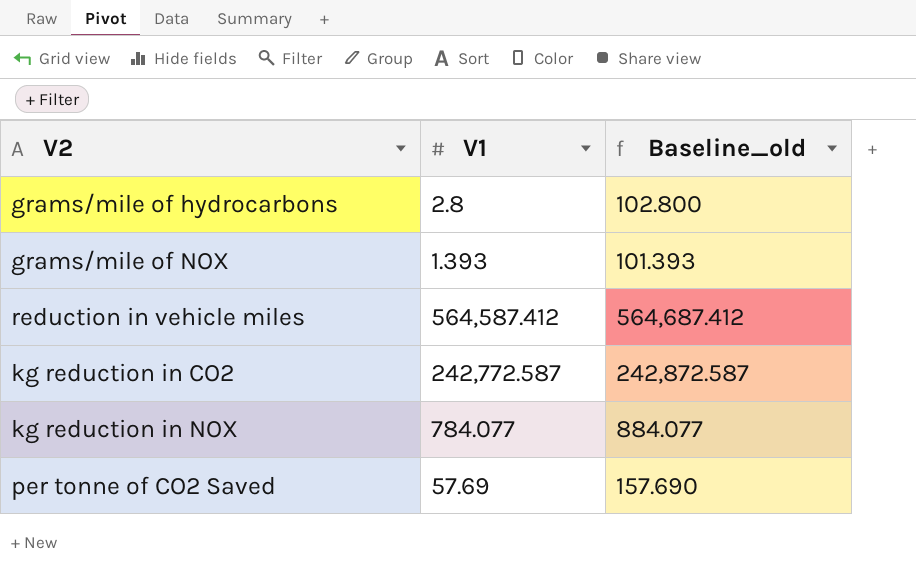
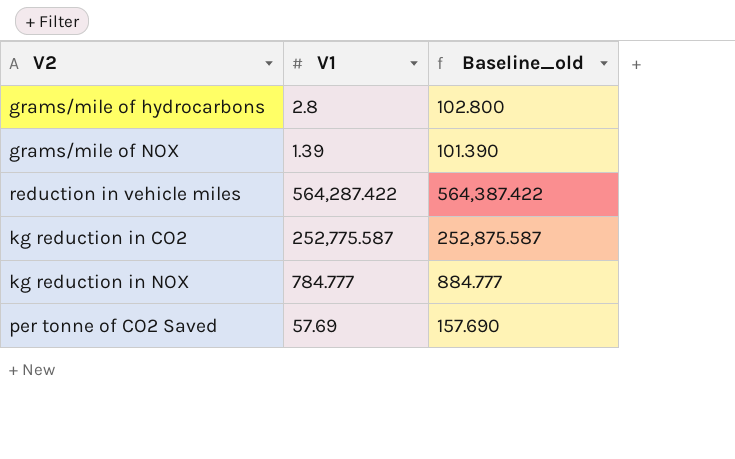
grams/mile of NOX | V1: 1.393 -> 1.39
grams/mile of NOX | Baseline_old: 101.393 -> 101.390
reduction in vehicle miles | V1: 564,587.412 -> 564,287.422
reduction in vehicle miles | Baseline_old: 564,687.412 -> 564,387.422
kg reduction in CO2 | V1: 242,772.587 -> 252,775.587
kg reduction in CO2 | Baseline_old: 242,872.587 -> 252,875.587
kg reduction in NOX | V1: 784.077 -> 784.777
kg reduction in NOX | Baseline_old: 884.077 -> 884.777

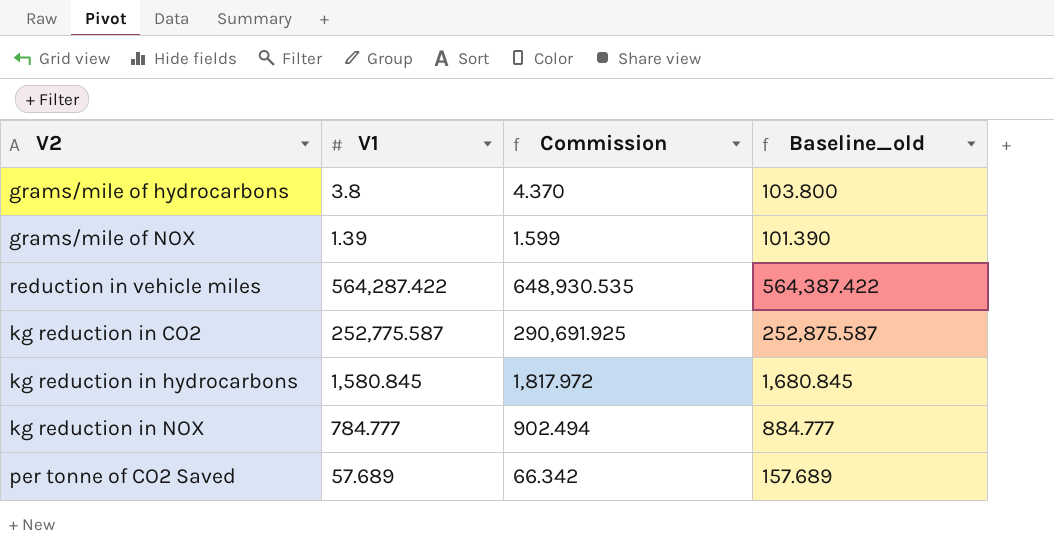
column Commission | formula: none -> [V1] * 1.15
grams/mile of hydrocarbons | V1: 2.8 -> 3.8
grams/mile of hydrocarbons | Baseline_old: 102.800 -> 103.800
row kg reduction in hydrocarbons: none -> 1,580.845 | 1,817.972 | 1,680.845
per tonne of CO2 Saved | V1: 57.69 -> 57.689
per tonne of CO2 Saved | Baseline_old: 157.690 -> 157.689

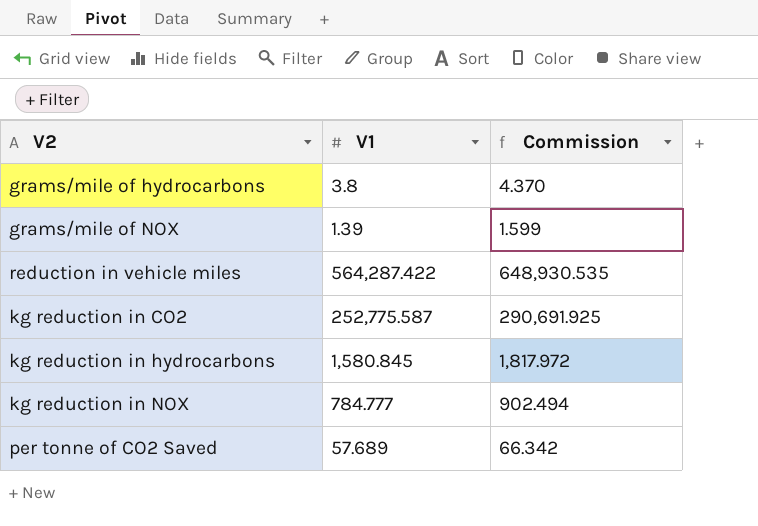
column Baseline_old | formula: [V1] + 100 -> none

